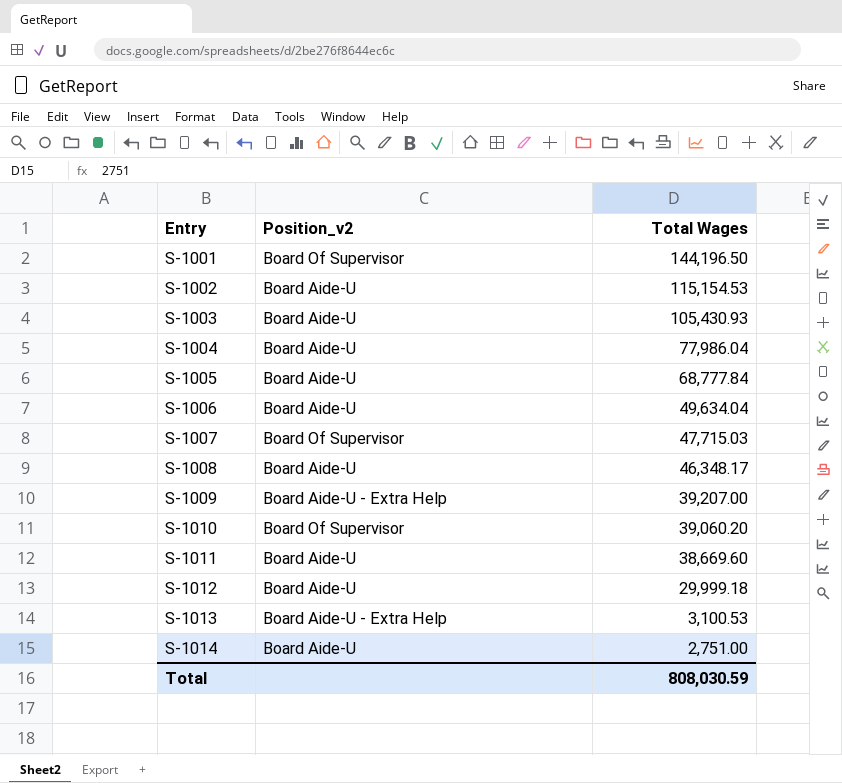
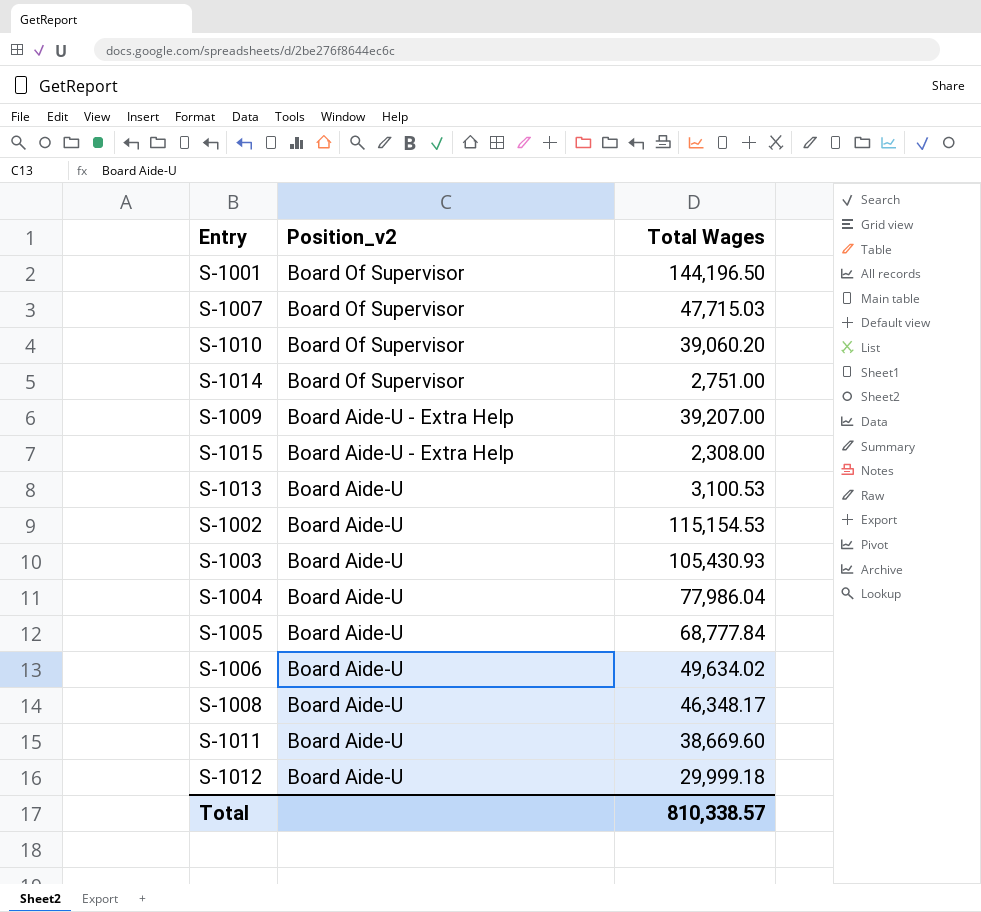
row order: Entry ascending -> Position_v2 descending
S-1014 | Position_v2: Board Aide-U -> Board Of Supervisor
row S-1015: none -> Board Aide-U - Extra Help | 2,308.00
S-1013 | Position_v2: Board Aide-U - Extra Help -> Board Aide-U
S-1006 | Total Wages: 49,634.04 -> 49,634.02
Total | Total Wages: 808,030.59 -> 810,338.57

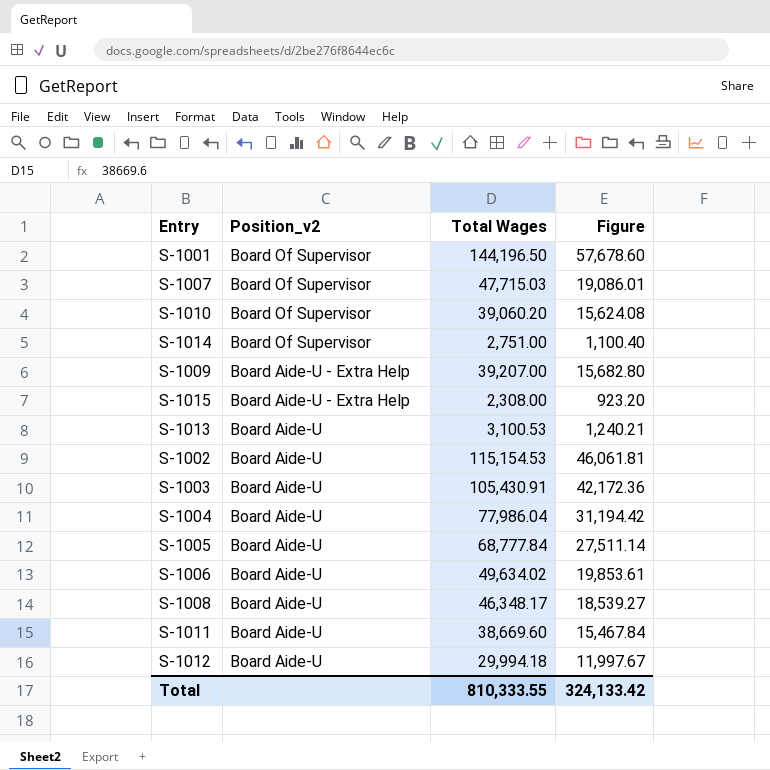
column Figure | formula: none -> [Total Wages] * 0.4
S-1003 | Total Wages: 105,430.93 -> 105,430.91
S-1012 | Total Wages: 29,999.18 -> 29,994.18
Total | Total Wages: 810,338.57 -> 810,333.55

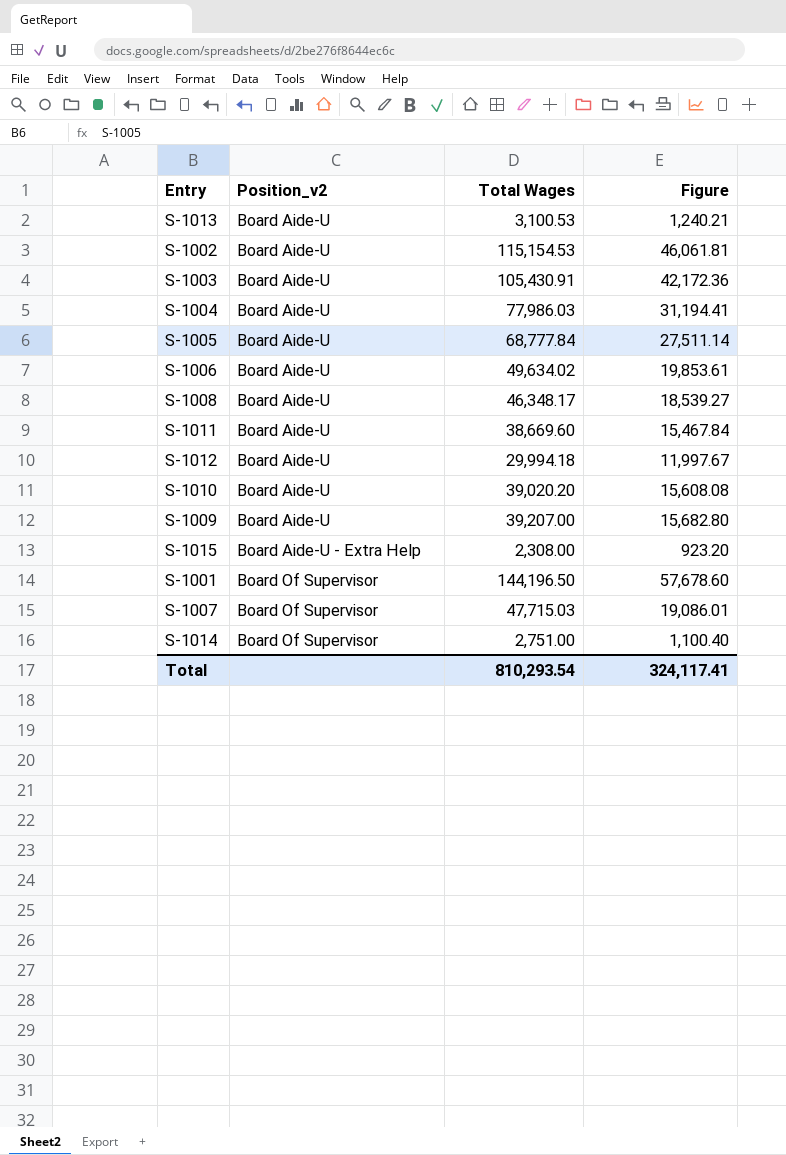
row order: Position_v2 descending -> Position_v2 ascending
S-1004 | Total Wages: 77,986.04 -> 77,986.03
S-1004 | Figure: 31,194.42 -> 31,194.41
S-1010 | Position_v2: Board Of Supervisor -> Board Aide-U
S-1010 | Total Wages: 39,060.20 -> 39,020.20
S-1010 | Figure: 15,624.08 -> 15,608.08
S-1009 | Position_v2: Board Aide-U - Extra Help -> Board Aide-U
Total | Total Wages: 810,333.55 -> 810,293.54
Total | Figure: 324,133.42 -> 324,117.41

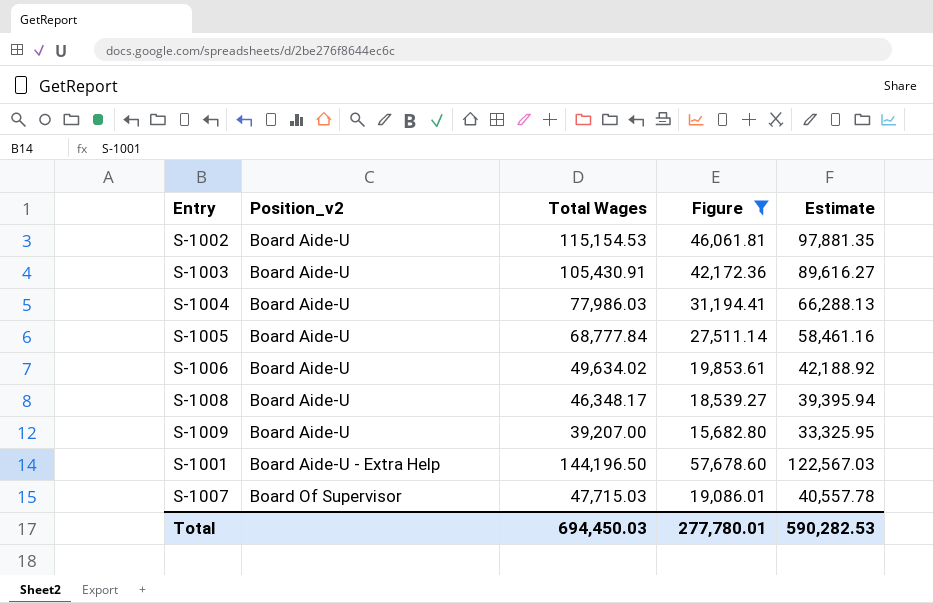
filter: none -> Figure >= 15,682.80
column Estimate | formula: none -> [Total Wages] * 0.85
S-1001 | Position_v2: Board Of Supervisor -> Board Aide-U - Extra Help
Total | Total Wages: 810,293.54 -> 694,450.03
Total | Figure: 324,117.41 -> 277,780.01

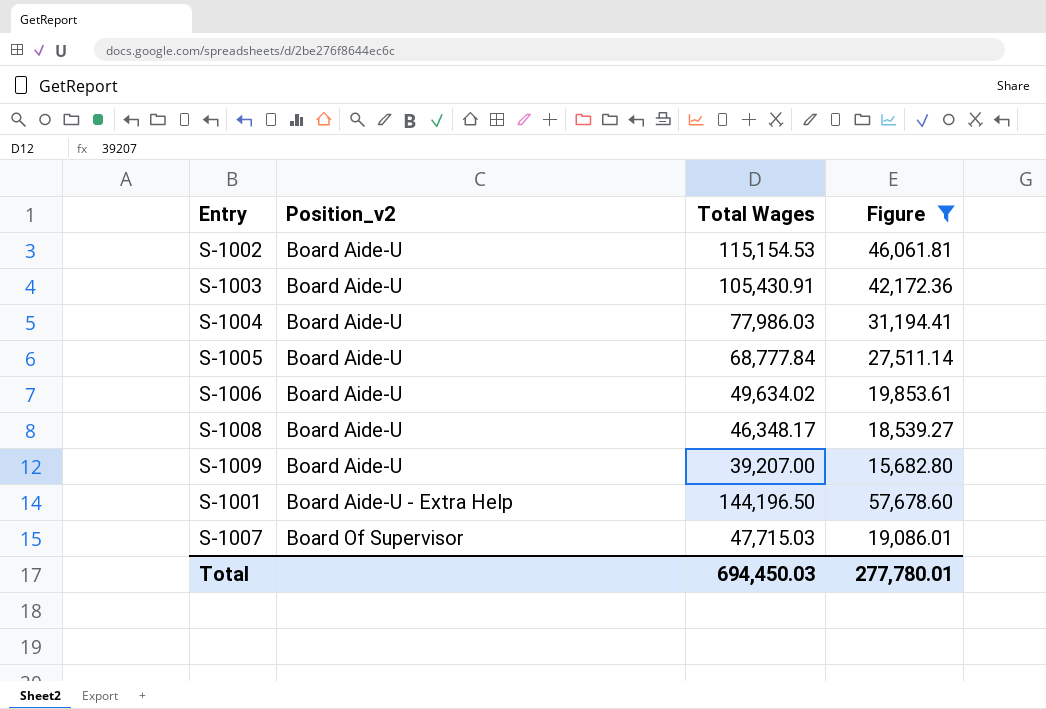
column Estimate | formula: [Total Wages] * 0.85 -> none

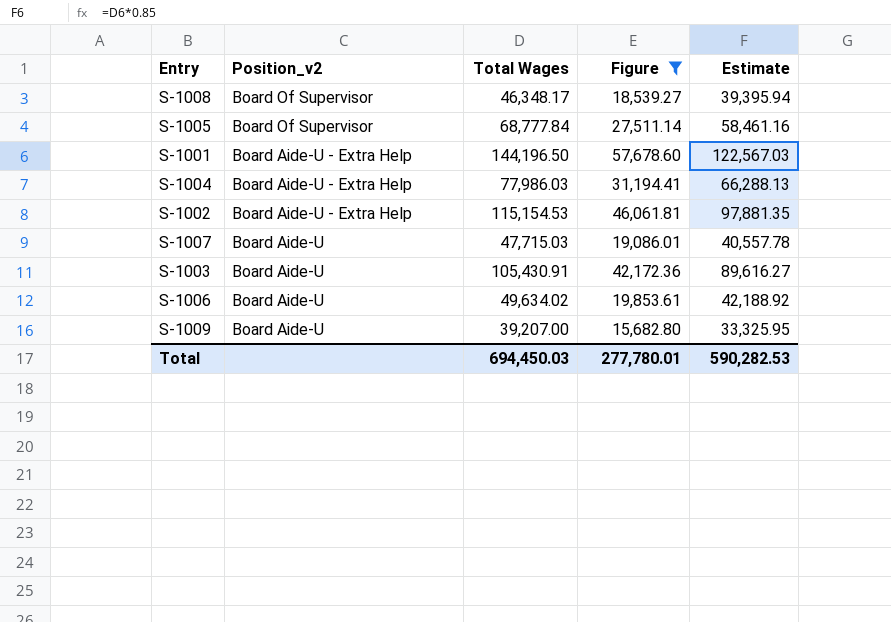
row order: Position_v2 ascending -> Position_v2 descending
column Estimate | formula: none -> [Total Wages] * 0.85
S-1008 | Position_v2: Board Aide-U -> Board Of Supervisor
S-1005 | Position_v2: Board Aide-U -> Board Of Supervisor
S-1004 | Position_v2: Board Aide-U -> Board Aide-U - Extra Help
S-1002 | Position_v2: Board Aide-U -> Board Aide-U - Extra Help
S-1007 | Position_v2: Board Of Supervisor -> Board Aide-U

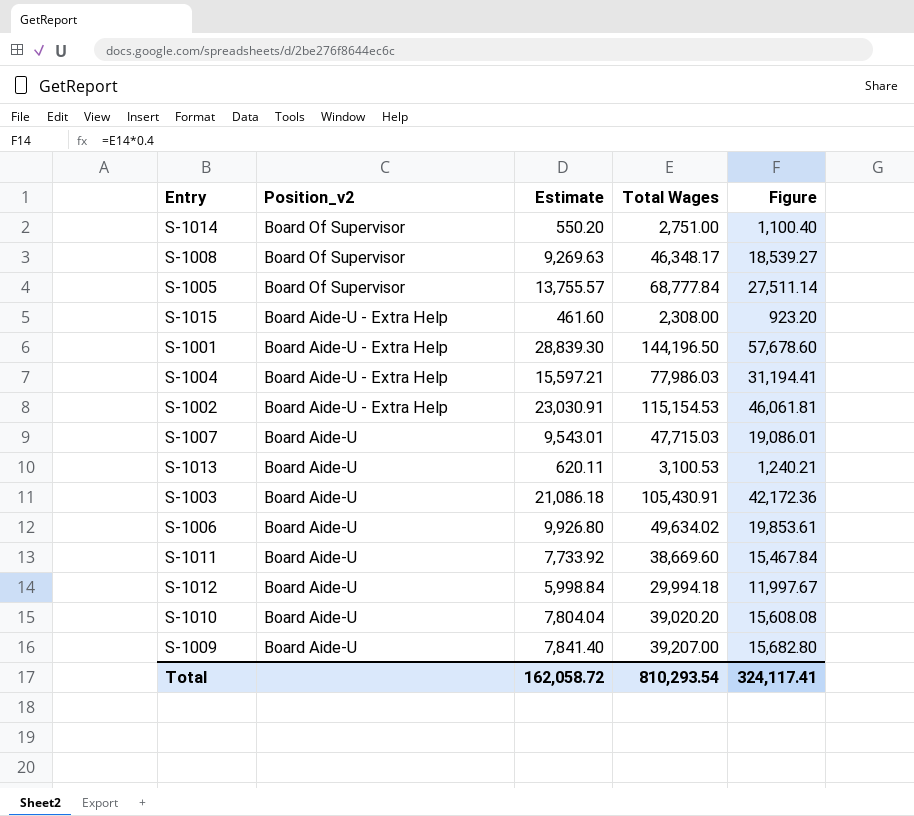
filter: Figure >= 15,682.80 -> none
column Estimate | formula: [Total Wages] * 0.85 -> [Total Wages] * 0.2
column Estimate | position: 5 -> 3
Total | Estimate: 590,282.53 -> 162,058.72
Total | Total Wages: 694,450.03 -> 810,293.54
Total | Figure: 277,780.01 -> 324,117.41

